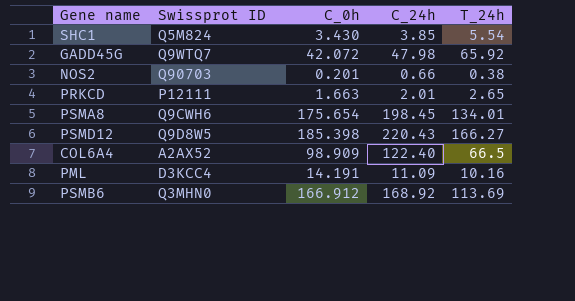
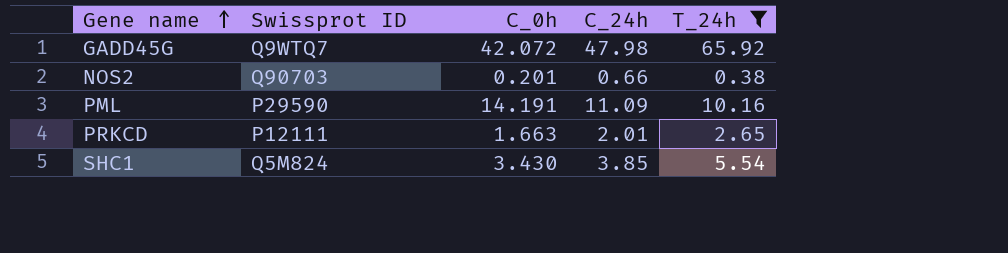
filter: none -> T_24h <= 65.92
row order: none -> Gene name ascending
PML | Swissprot ID: D3KCC4 -> P29590

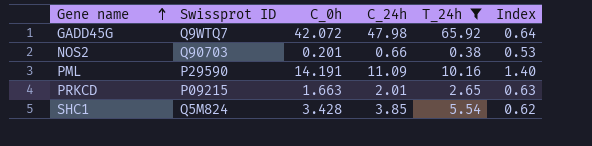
column Index | formula: none -> [C_0h] / [T_24h]
PRKCD | Swissprot ID: P12111 -> P09215
SHC1 | C_0h: 3.430 -> 3.428

